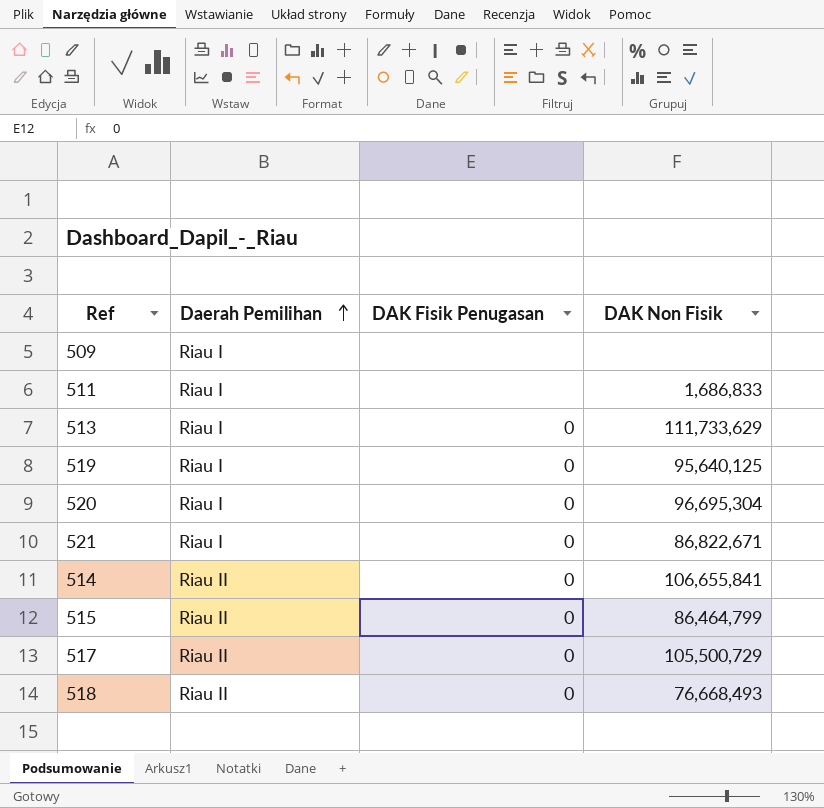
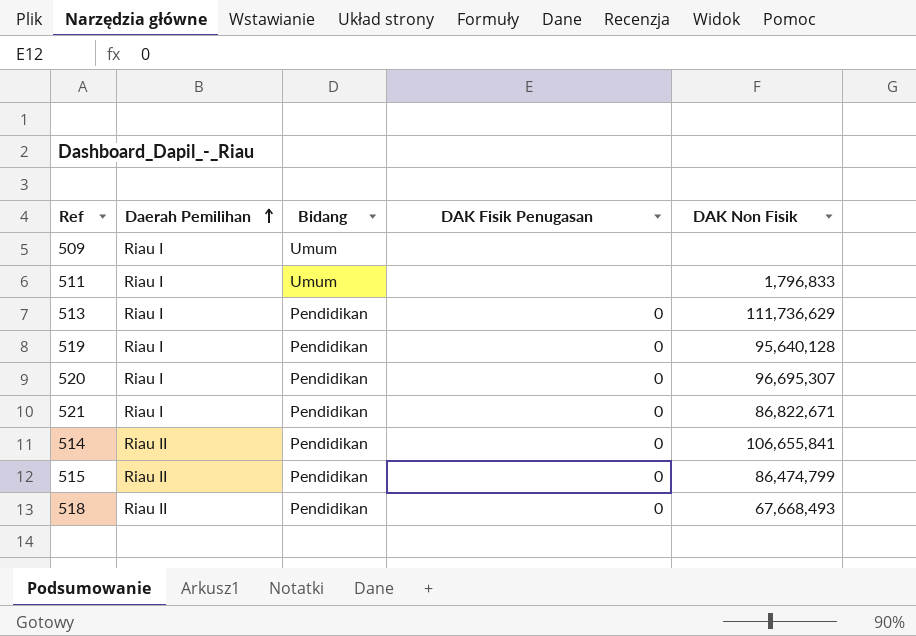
column Bidang | position: none -> 3
row 517: Riau II | 0 | 105,500,729 -> none
511 | DAK Non Fisik: 1,686,833 -> 1,796,833
513 | DAK Non Fisik: 111,733,629 -> 111,736,629
519 | DAK Non Fisik: 95,640,125 -> 95,640,128
520 | DAK Non Fisik: 96,695,304 -> 96,695,307
515 | DAK Non Fisik: 86,464,799 -> 86,474,799
518 | DAK Non Fisik: 76,668,493 -> 67,668,493

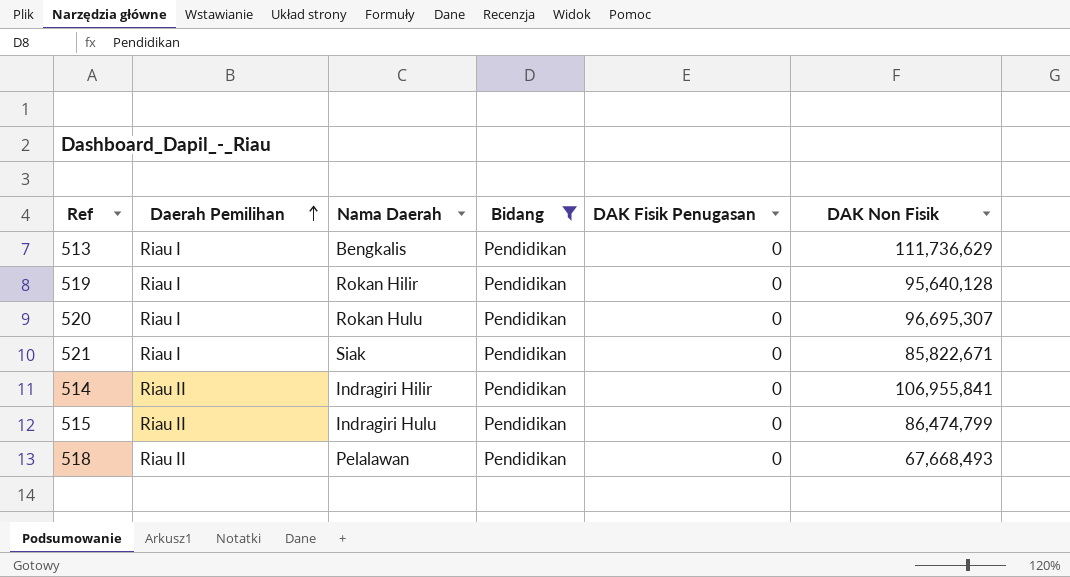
filter: none -> Bidang = Pendidikan
column Nama Daerah | position: none -> 3
521 | DAK Non Fisik: 86,822,671 -> 85,822,671
514 | DAK Non Fisik: 106,655,841 -> 106,955,841

